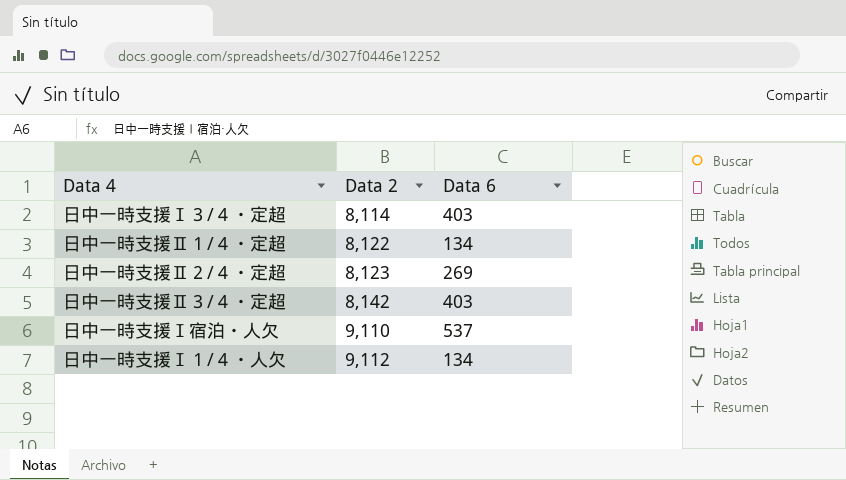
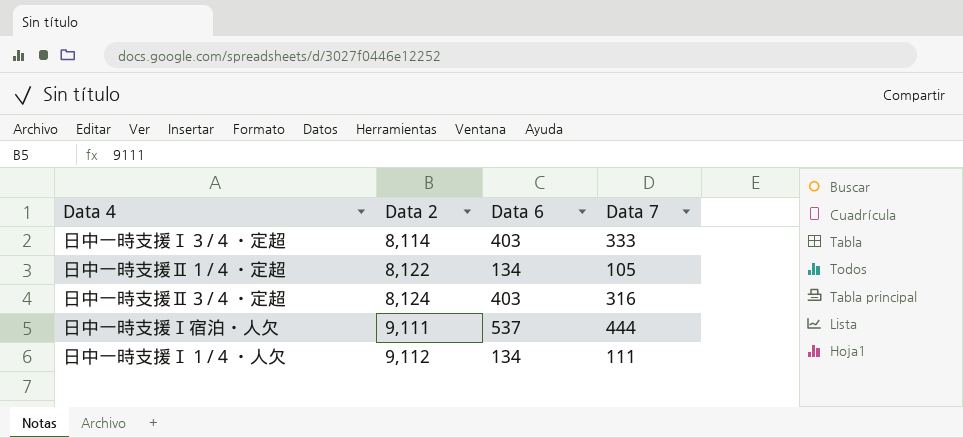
column Data 7 | position: none -> 4
row 日中一時支援Ⅱ２/４・定超: 8,123 | 269 -> none
日中一時支援Ⅱ３/４・定超 | Data 2: 8,142 -> 8,124
日中一時支援Ⅰ宿泊・人欠 | Data 2: 9,110 -> 9,111

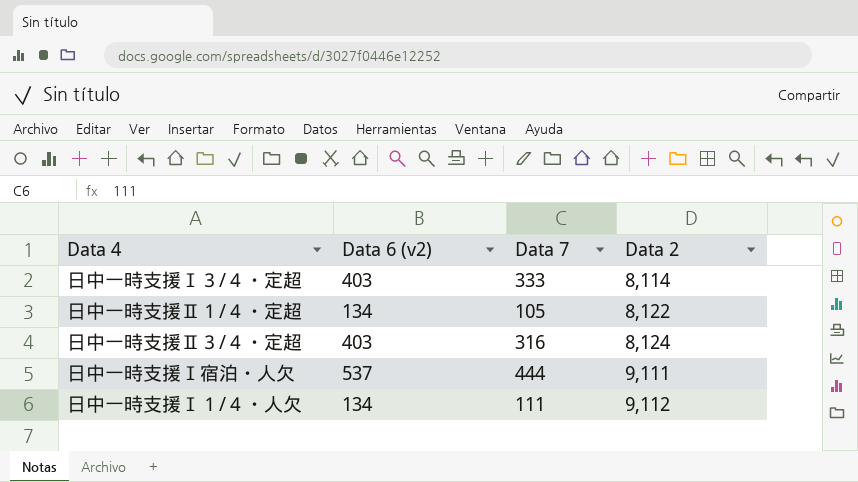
column name: Data 6 -> Data 6 (v2)
column Data 2 | position: 2 -> 4

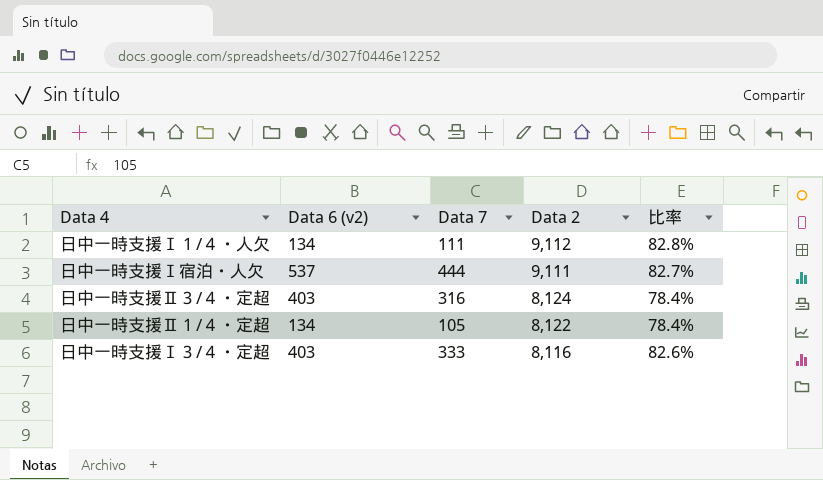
row order: Data 2 ascending -> Data 2 descending
column 比率 | formula: none -> [Data 7] / [Data 6 (v2)]
日中一時支援Ⅰ３/４・定超 | Data 2: 8,114 -> 8,116

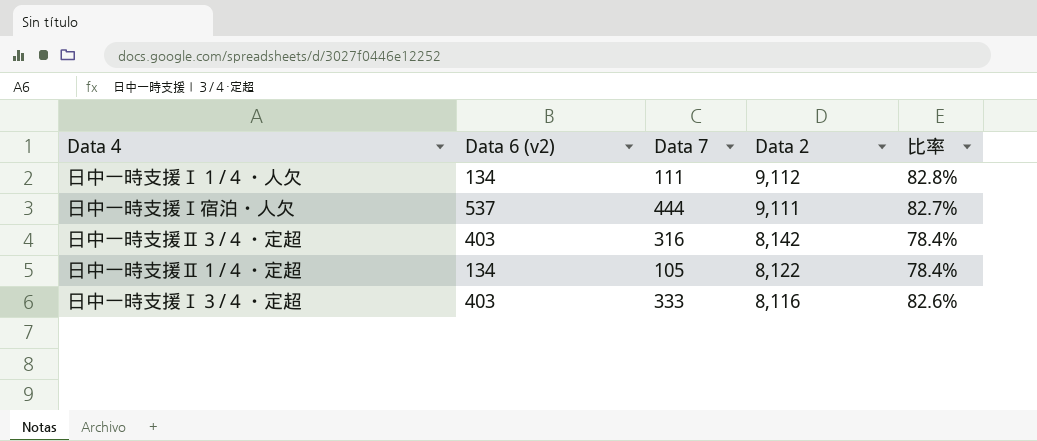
日中一時支援Ⅱ３/４・定超 | Data 2: 8,124 -> 8,142

